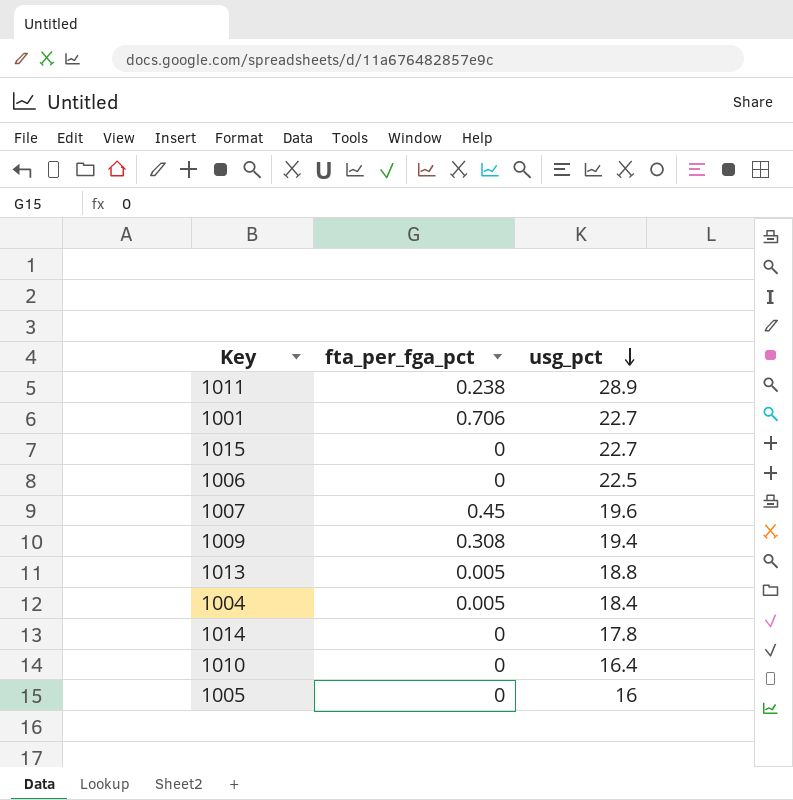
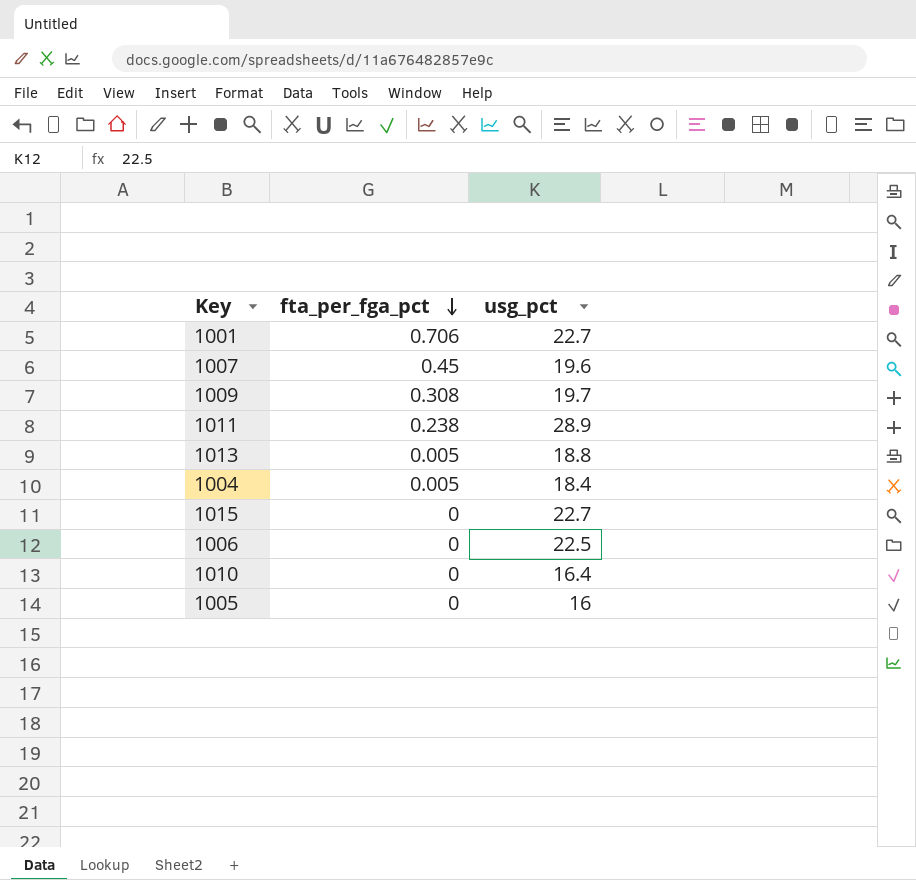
row order: usg_pct descending -> fta_per_fga_pct descending
row 1014: 0 | 17.8 -> none
1009 | usg_pct: 19.4 -> 19.7

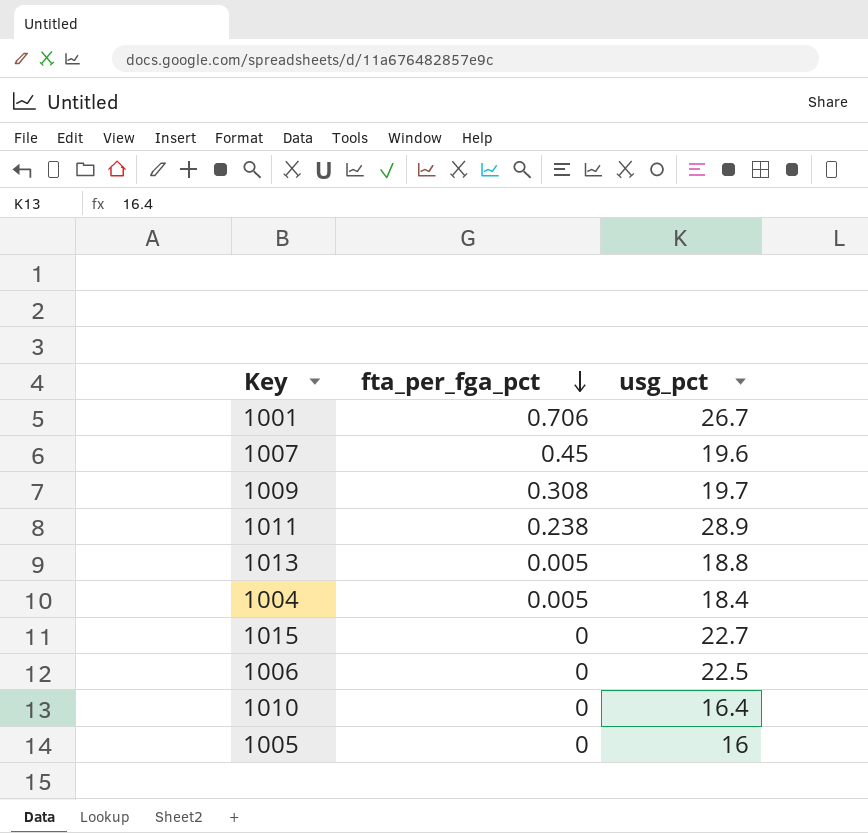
1001 | usg_pct: 22.7 -> 26.7

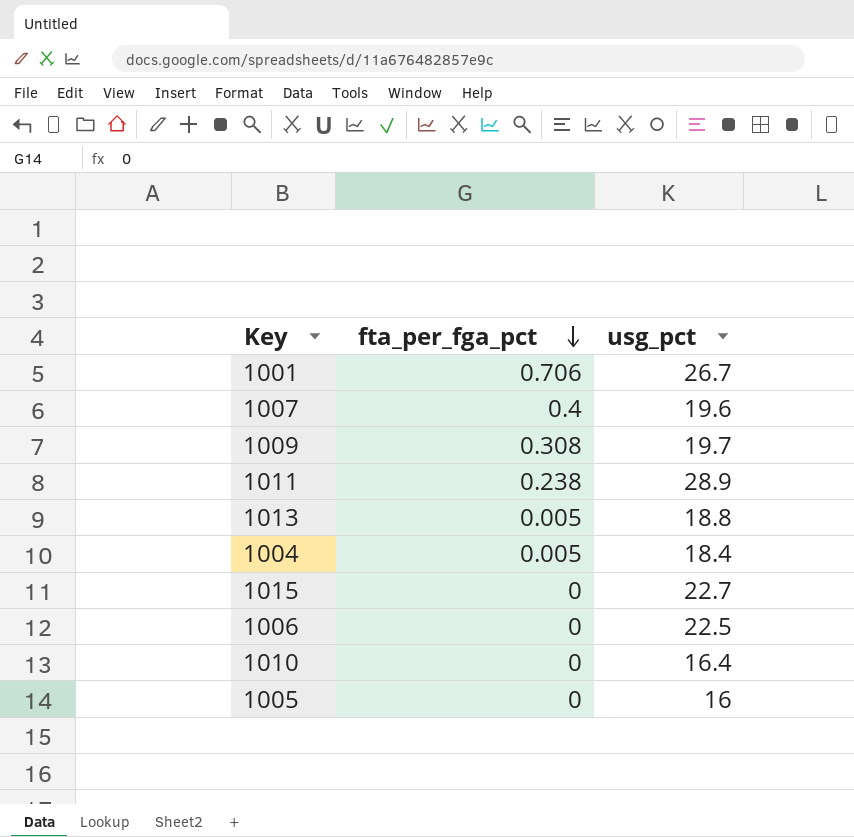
1007 | fta_per_fga_pct: 0.45 -> 0.4

